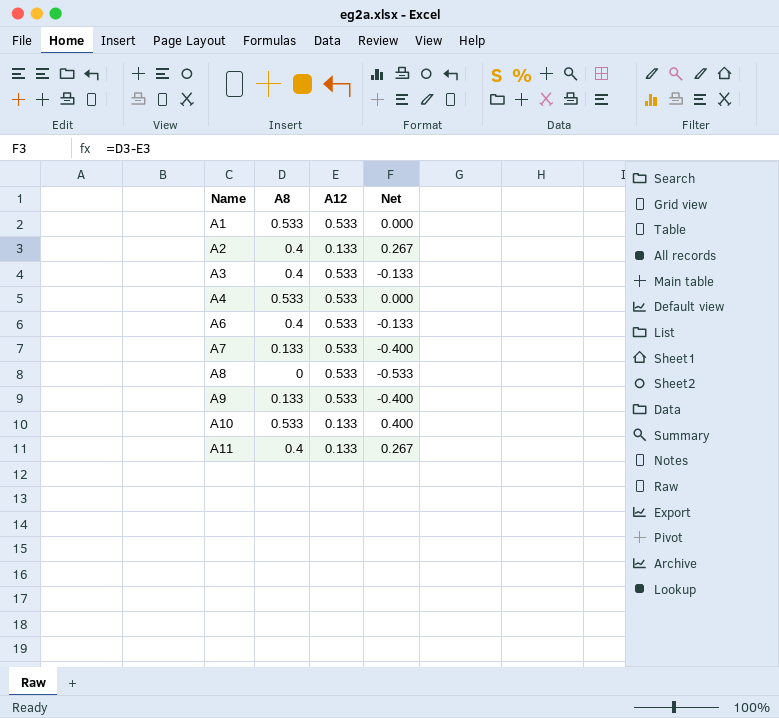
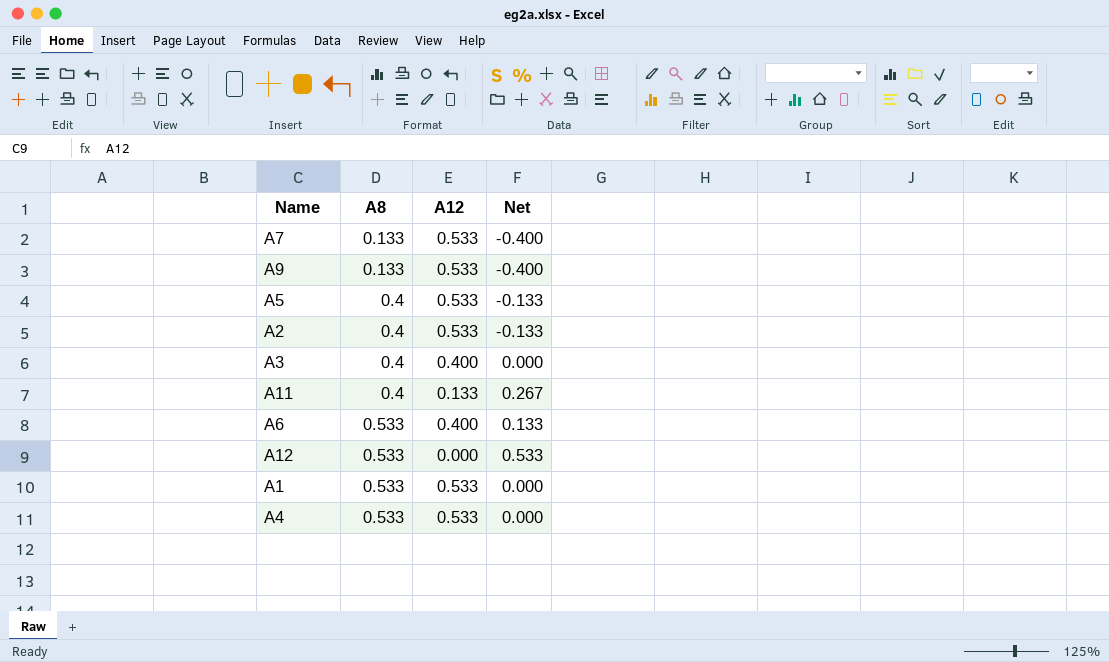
row order: Name ascending -> A8 ascending
row A8: 0 | 0.533 | -0.533 -> none
row A10: 0.533 | 0.133 | 0.400 -> none
row A5: none -> 0.4 | 0.533 | -0.133
A2 | A12: 0.133 -> 0.533
A2 | Net: 0.267 -> -0.133
A3 | A12: 0.533 -> 0.400
A3 | Net: -0.133 -> 0.000
A6 | A8: 0.4 -> 0.533
A6 | A12: 0.533 -> 0.400
A6 | Net: -0.133 -> 0.133
row A12: none -> 0.533 | 0.000 | 0.533

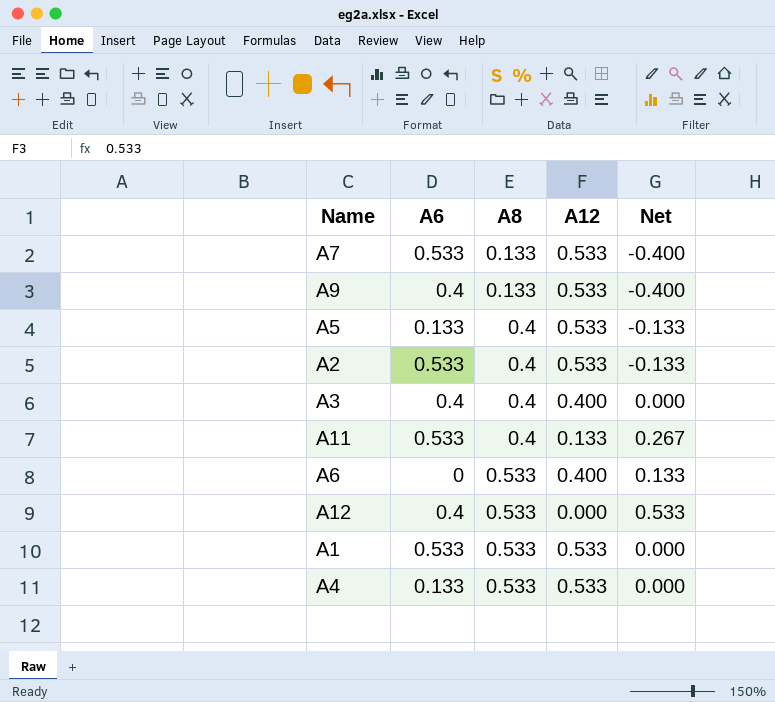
column A6 | position: none -> 2

